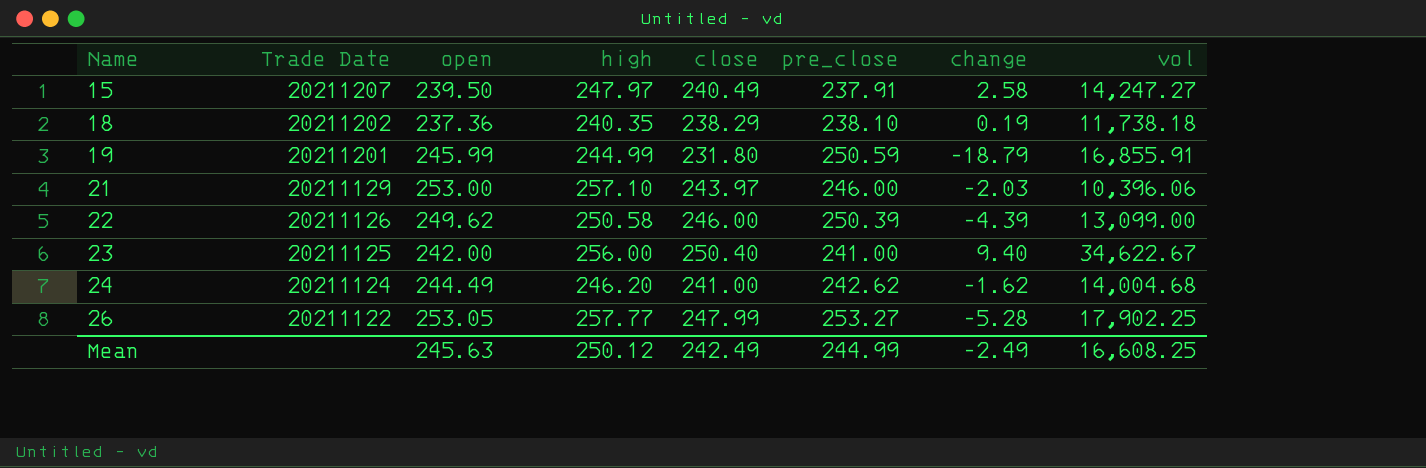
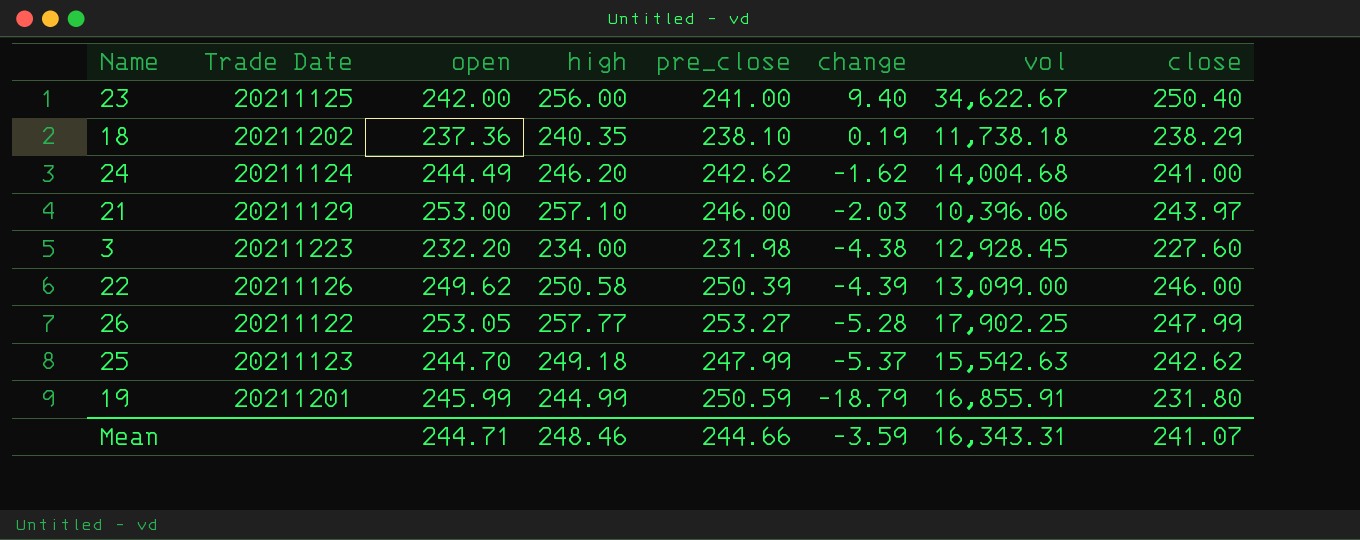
row order: Name ascending -> change descending
column close | position: 5 -> 8
row 15: 20211207 | 239.50 | 247.97 | 240.49 | 237.91 | 2.58 | 14,247.27 -> none
row 3: none -> 20211223 | 232.20 | 234.00 | 231.98 | -4.38 | 12,928.45 | 227.60
row 25: none -> 20211123 | 244.70 | 249.18 | 247.99 | -5.37 | 15,542.63 | 242.62
Mean | open: 245.63 -> 244.71
Mean | high: 250.12 -> 248.46
Mean | pre_close: 244.99 -> 244.66
Mean | change: -2.49 -> -3.59
Mean | vol: 16,608.25 -> 16,343.31
Mean | close: 242.49 -> 241.07

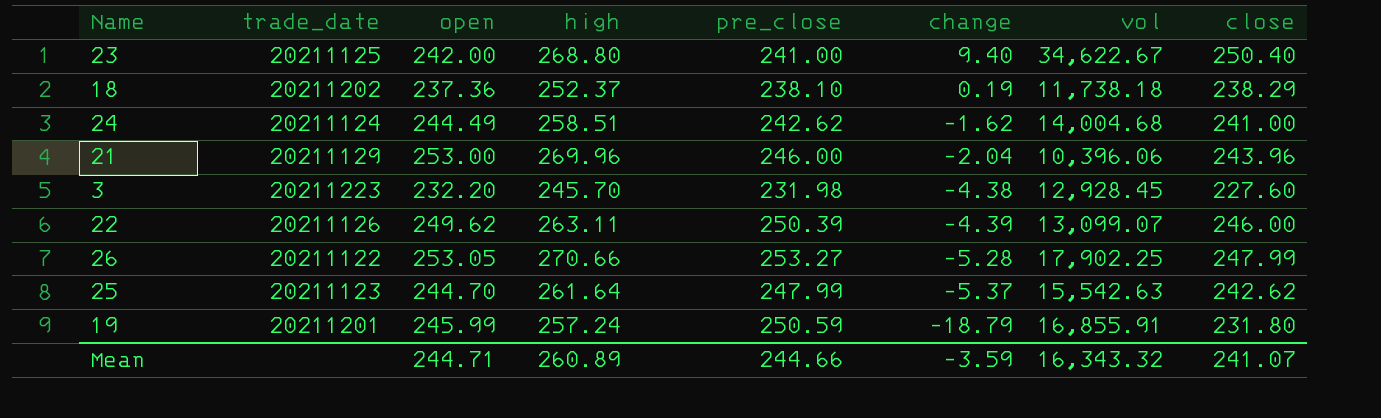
column name: Trade Date -> trade_date
23 | high: 256.00 -> 268.80
18 | high: 240.35 -> 252.37
24 | high: 246.20 -> 258.51
21 | high: 257.10 -> 269.96
21 | change: -2.03 -> -2.04
21 | close: 243.97 -> 243.96
3 | high: 234.00 -> 245.70
22 | high: 250.58 -> 263.11
22 | vol: 13,099.00 -> 13,099.07
26 | high: 257.77 -> 270.66
25 | high: 249.18 -> 261.64
19 | high: 244.99 -> 257.24
Mean | high: 248.46 -> 260.89
Mean | vol: 16,343.31 -> 16,343.32

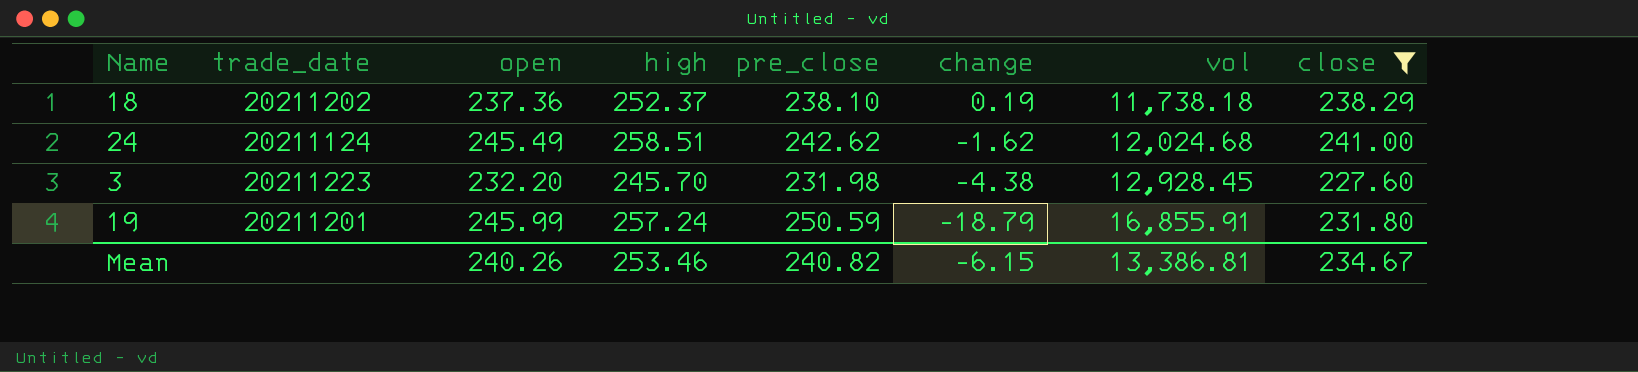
filter: none -> close <= 241.00
24 | open: 244.49 -> 245.49
24 | vol: 14,004.68 -> 12,024.68
Mean | open: 244.71 -> 240.26
Mean | high: 260.89 -> 253.46
Mean | pre_close: 244.66 -> 240.82
Mean | change: -3.59 -> -6.15
Mean | vol: 16,343.32 -> 13,386.81
Mean | close: 241.07 -> 234.67

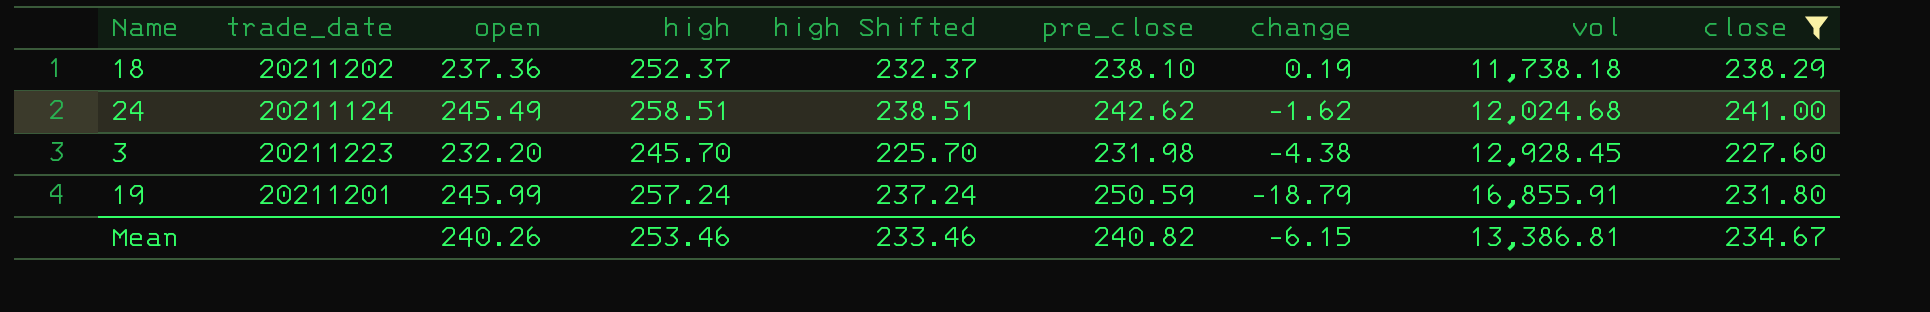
column high Shifted | formula: none -> [high] - 20

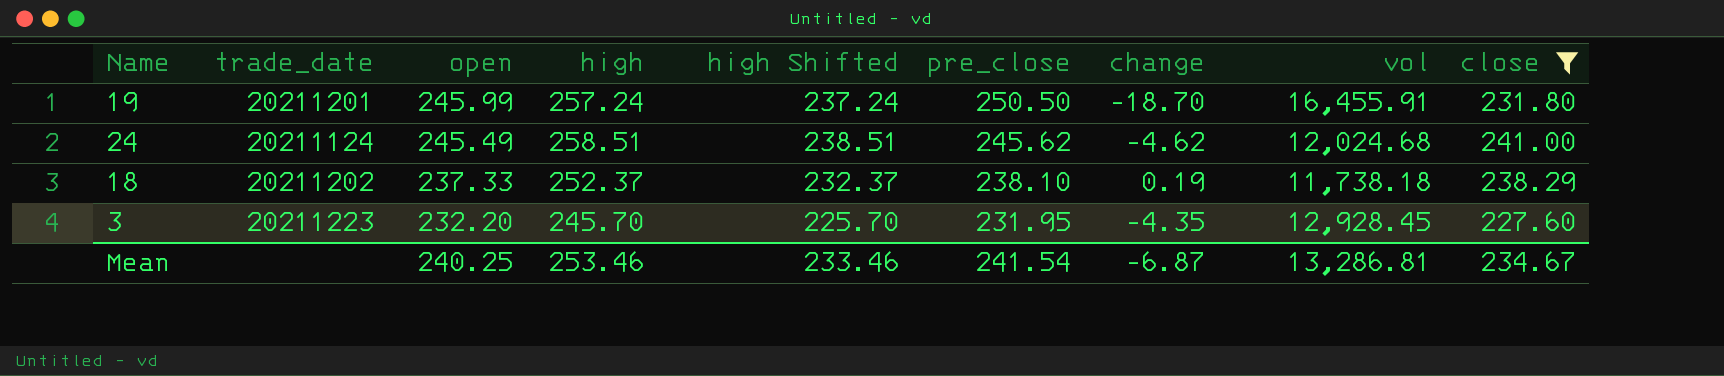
row order: change descending -> open descending
19 | pre_close: 250.59 -> 250.50
19 | change: -18.79 -> -18.70
19 | vol: 16,855.91 -> 16,455.91
24 | pre_close: 242.62 -> 245.62
24 | change: -1.62 -> -4.62
18 | open: 237.36 -> 237.33
3 | pre_close: 231.98 -> 231.95
3 | change: -4.38 -> -4.35
Mean | open: 240.26 -> 240.25
Mean | pre_close: 240.82 -> 241.54
Mean | change: -6.15 -> -6.87
Mean | vol: 13,386.81 -> 13,286.81

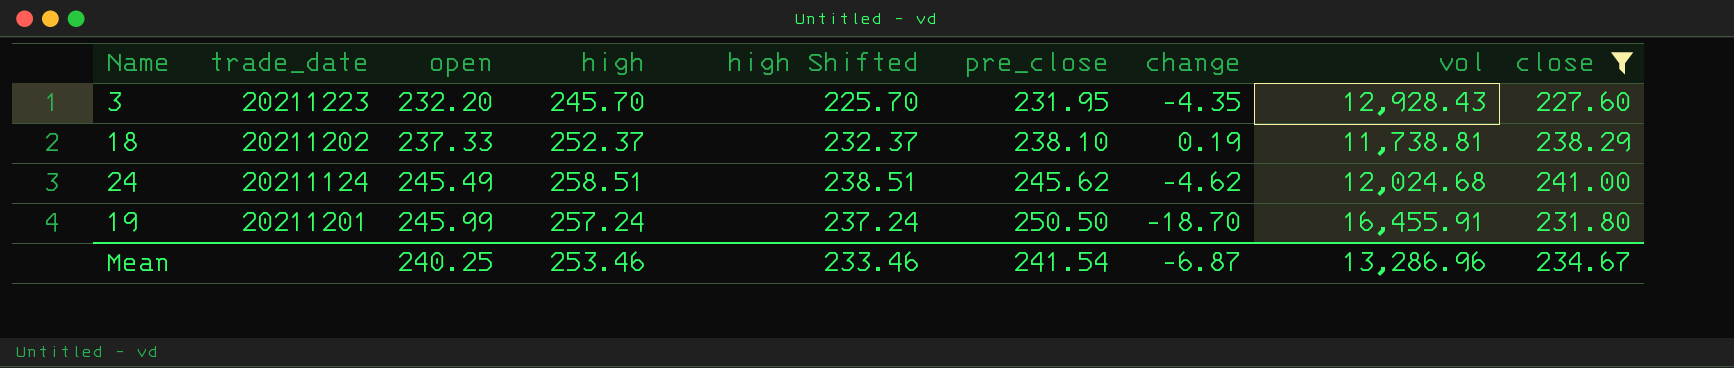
row order: open descending -> open ascending
3 | vol: 12,928.45 -> 12,928.43
18 | vol: 11,738.18 -> 11,738.81
Mean | vol: 13,286.81 -> 13,286.96

